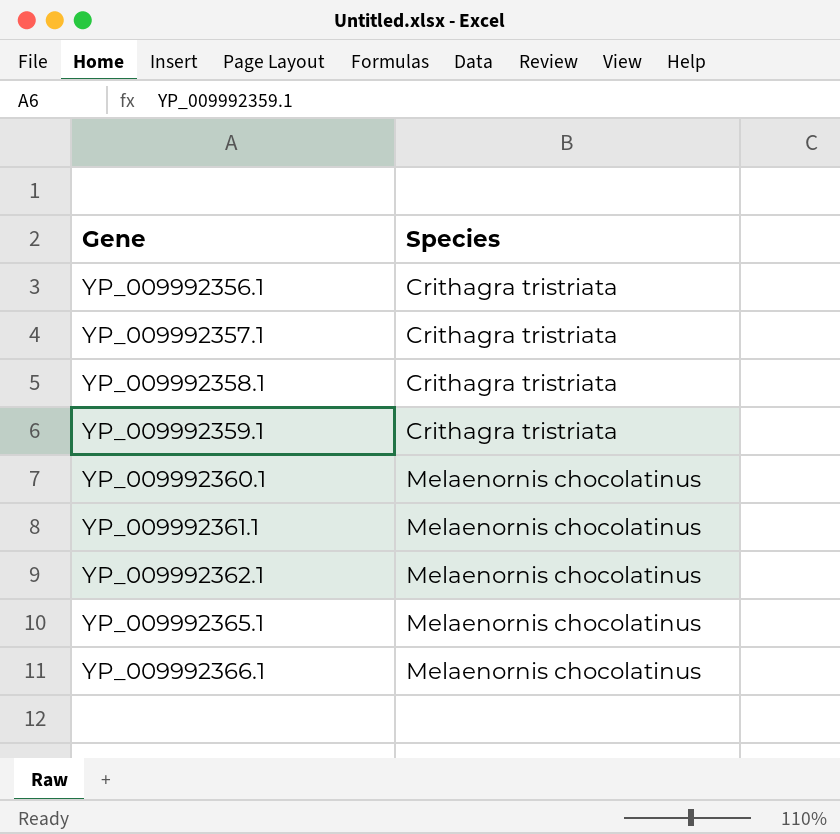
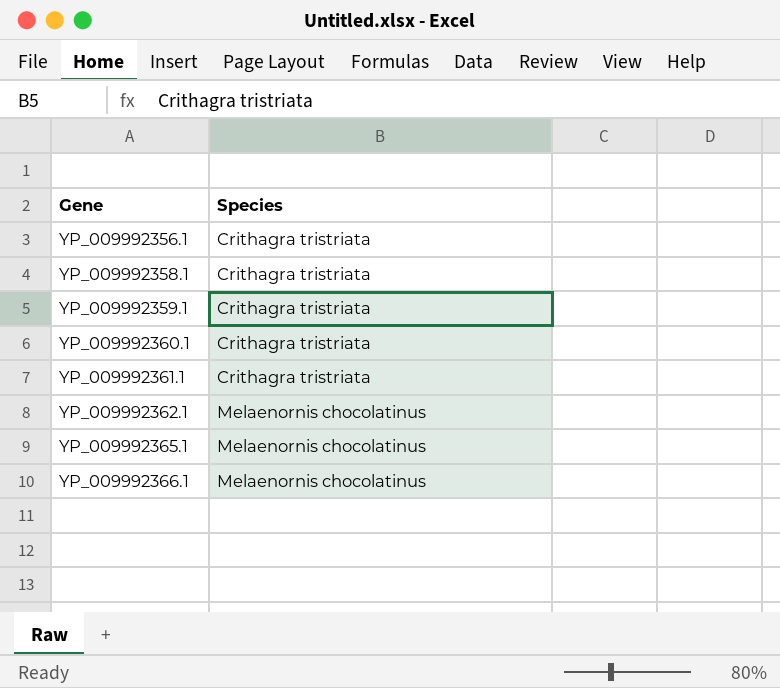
row YP_009992357.1: Crithagra tristriata -> none
YP_009992360.1 | Species: Melaenornis chocolatinus -> Crithagra tristriata
YP_009992361.1 | Species: Melaenornis chocolatinus -> Crithagra tristriata

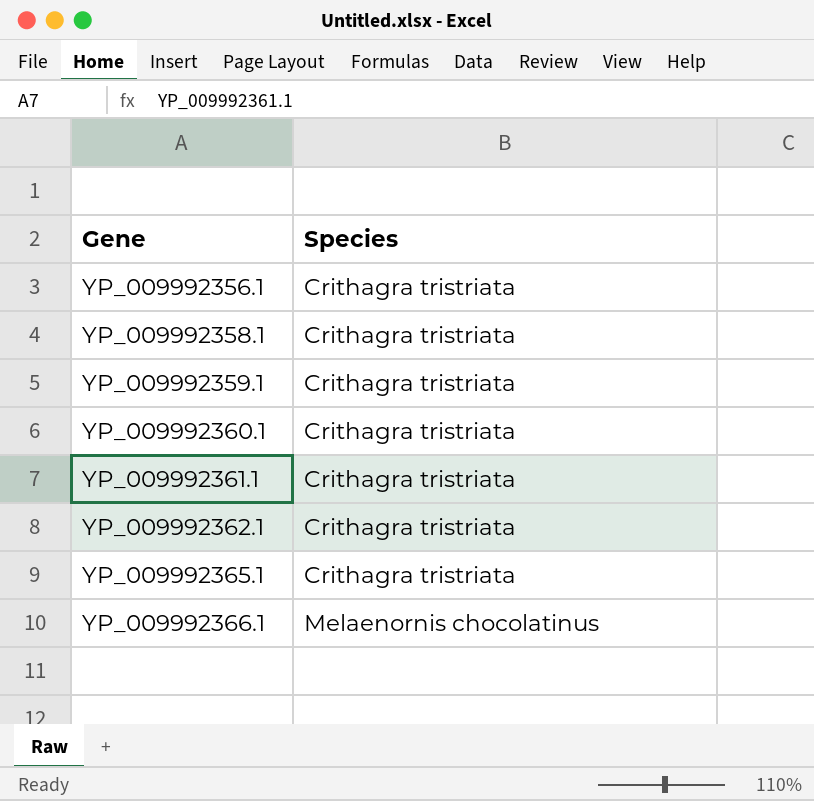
YP_009992362.1 | Species: Melaenornis chocolatinus -> Crithagra tristriata
YP_009992365.1 | Species: Melaenornis chocolatinus -> Crithagra tristriata

